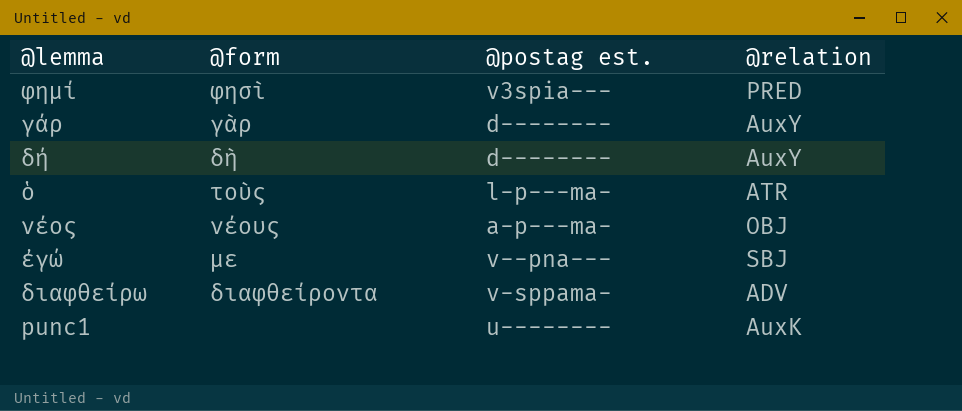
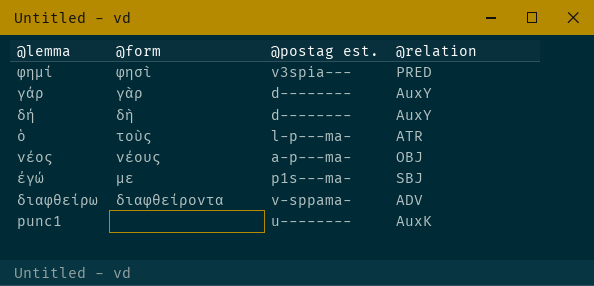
ἐγώ | @postag est.: v--pna--- -> p1s---ma-

